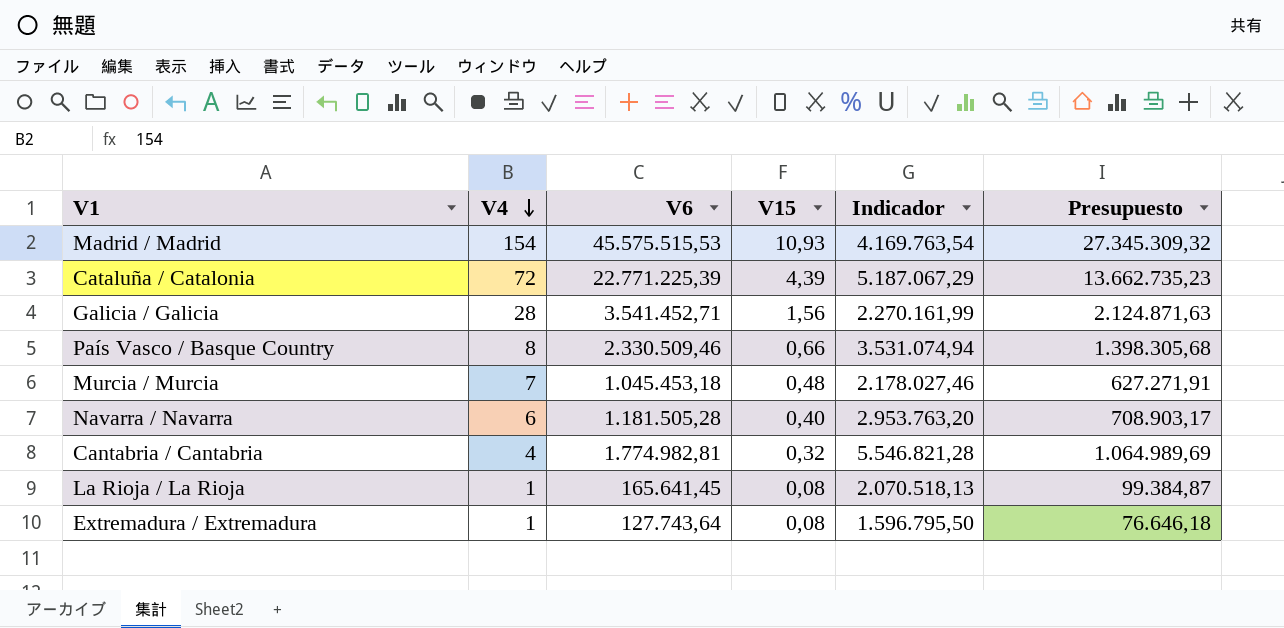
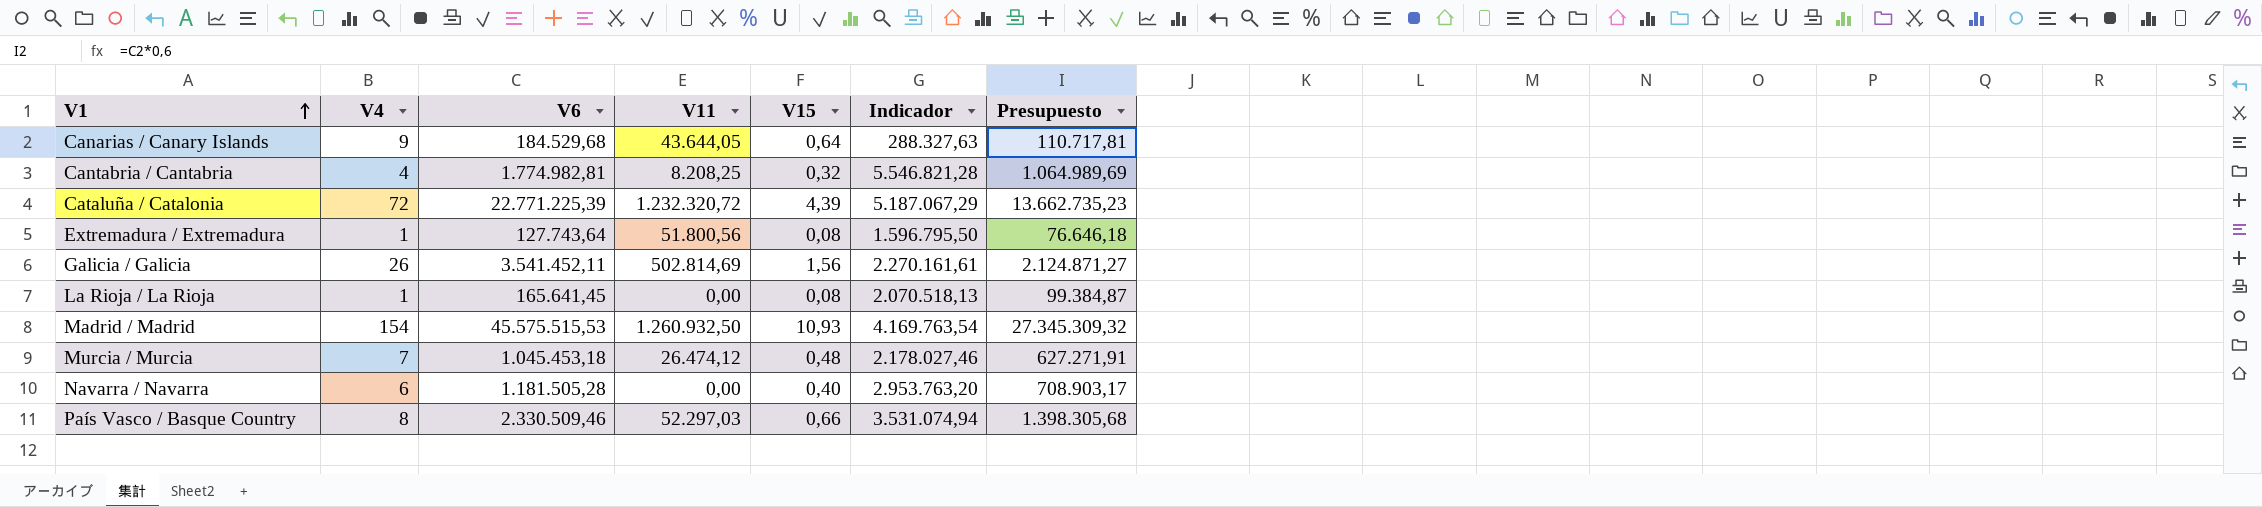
row order: V4 descending -> V1 ascending
column V11 | position: none -> 4
row Canarias / Canary Islands: none -> 9 | 184.529,68 | 43.644,05 | 0,64 | 288.327,63 | 110.717,81
Galicia / Galicia | V4: 28 -> 26
Galicia / Galicia | V6: 3.541.452,71 -> 3.541.452,11
Galicia / Galicia | Indicador: 2.270.161,99 -> 2.270.161,61
Galicia / Galicia | Presupuesto: 2.124.871,63 -> 2.124.871,27

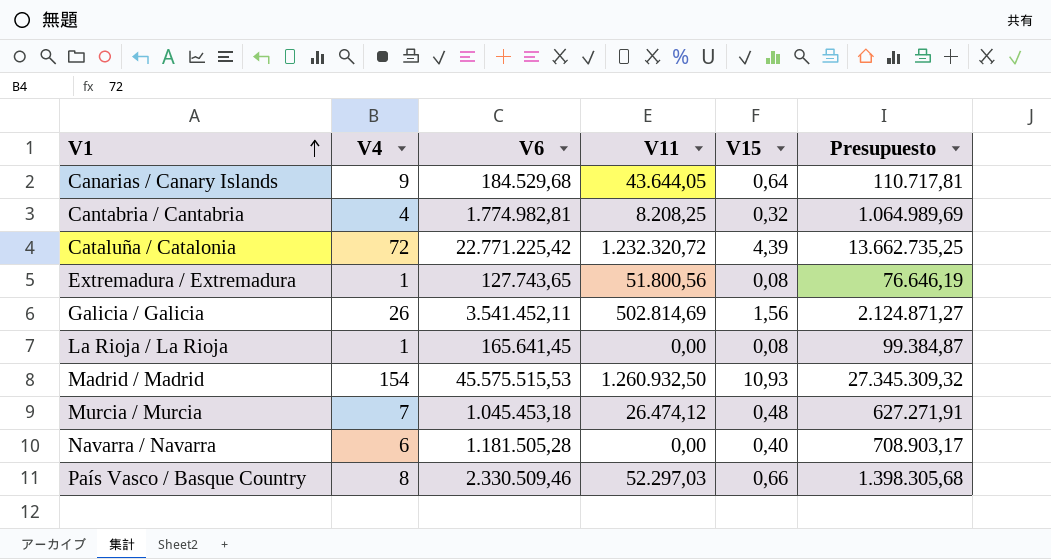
column Indicador | formula: [V6] / [V15] -> none
Cataluña / Catalonia | V6: 22.771.225,39 -> 22.771.225,42
Cataluña / Catalonia | Presupuesto: 13.662.735,23 -> 13.662.735,25
Extremadura / Extremadura | V6: 127.743,64 -> 127.743,65
Extremadura / Extremadura | Presupuesto: 76.646,18 -> 76.646,19

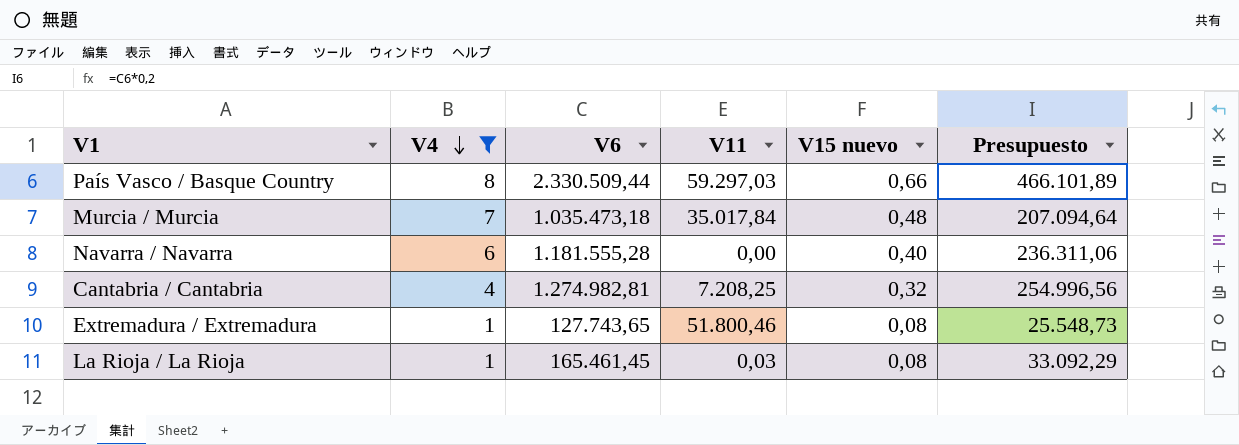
filter: none -> V4 <= 8
row order: V1 ascending -> V4 descending
column name: V15 -> V15 nuevo
column Presupuesto | formula: [V6] * 0,6 -> [V6] * 0,2
País Vasco / Basque Country | V6: 2.330.509,46 -> 2.330.509,44
País Vasco / Basque Country | V11: 52.297,03 -> 59.297,03
Murcia / Murcia | V6: 1.045.453,18 -> 1.035.473,18
Murcia / Murcia | V11: 26.474,12 -> 35.017,84
Navarra / Navarra | V6: 1.181.505,28 -> 1.181.555,28
Cantabria / Cantabria | V6: 1.774.982,81 -> 1.274.982,81
Cantabria / Cantabria | V11: 8.208,25 -> 7.208,25
Extremadura / Extremadura | V11: 51.800,56 -> 51.800,46
La Rioja / La Rioja | V6: 165.641,45 -> 165.461,45
La Rioja / La Rioja | V11: 0,00 -> 0,03

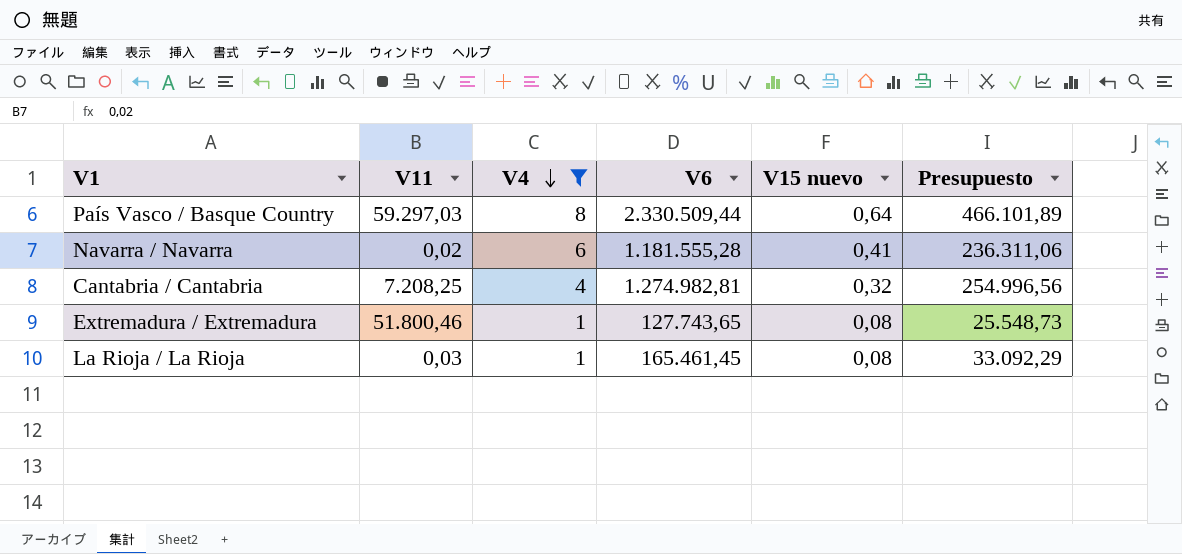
column V11 | position: 4 -> 2
row Murcia / Murcia: 7 | 1.035.473,18 | 35.017,84 | 0,48 | 207.094,64 -> none
País Vasco / Basque Country | V15 nuevo: 0,66 -> 0,64
Navarra / Navarra | V11: 0,00 -> 0,02
Navarra / Navarra | V15 nuevo: 0,40 -> 0,41

